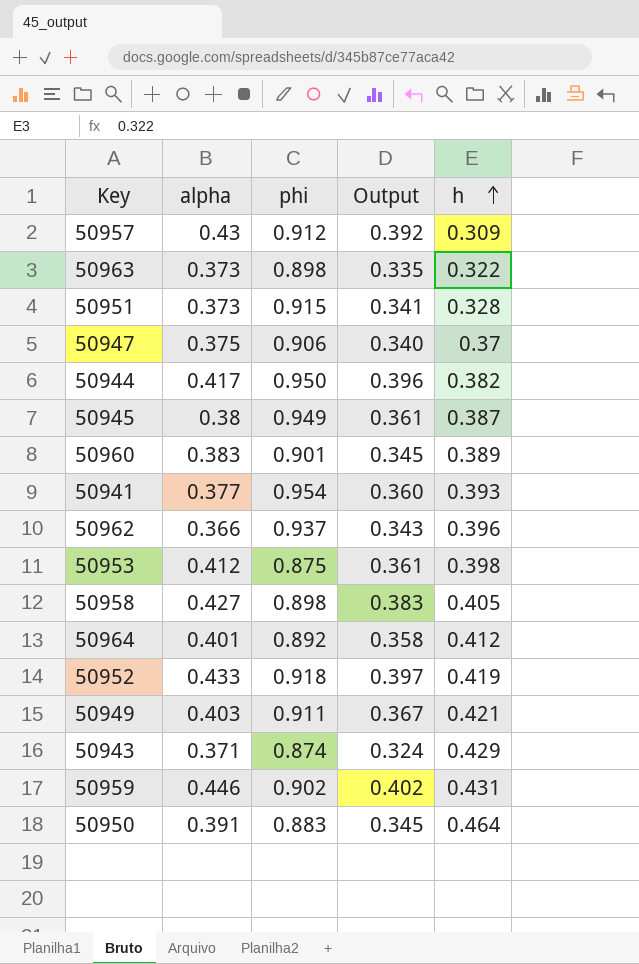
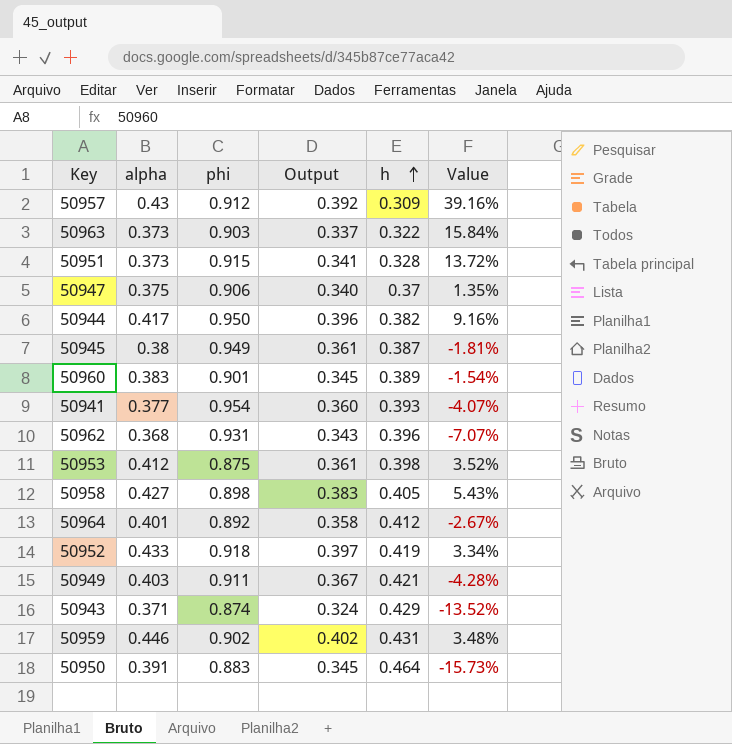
column Value | formula: none -> ([alpha] - [h]) / [h]
50963 | phi: 0.898 -> 0.903
50963 | Output: 0.335 -> 0.337
50962 | alpha: 0.366 -> 0.368
50962 | phi: 0.937 -> 0.931

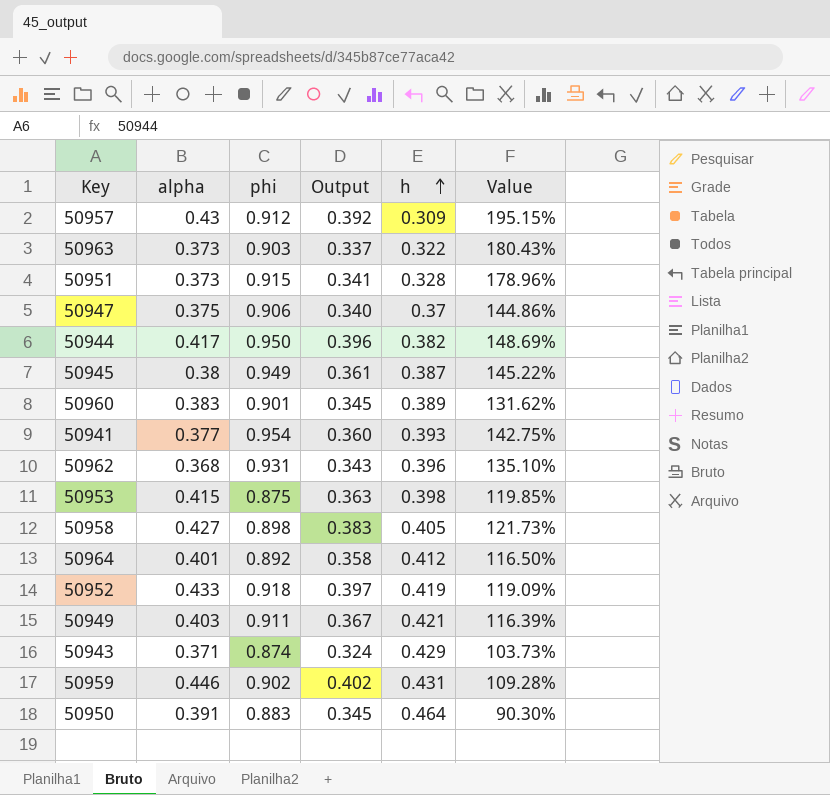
column Value | formula: ([alpha] - [h]) / [h] -> ([phi] - [h]) / [h]
50953 | alpha: 0.412 -> 0.415
50953 | Output: 0.361 -> 0.363

